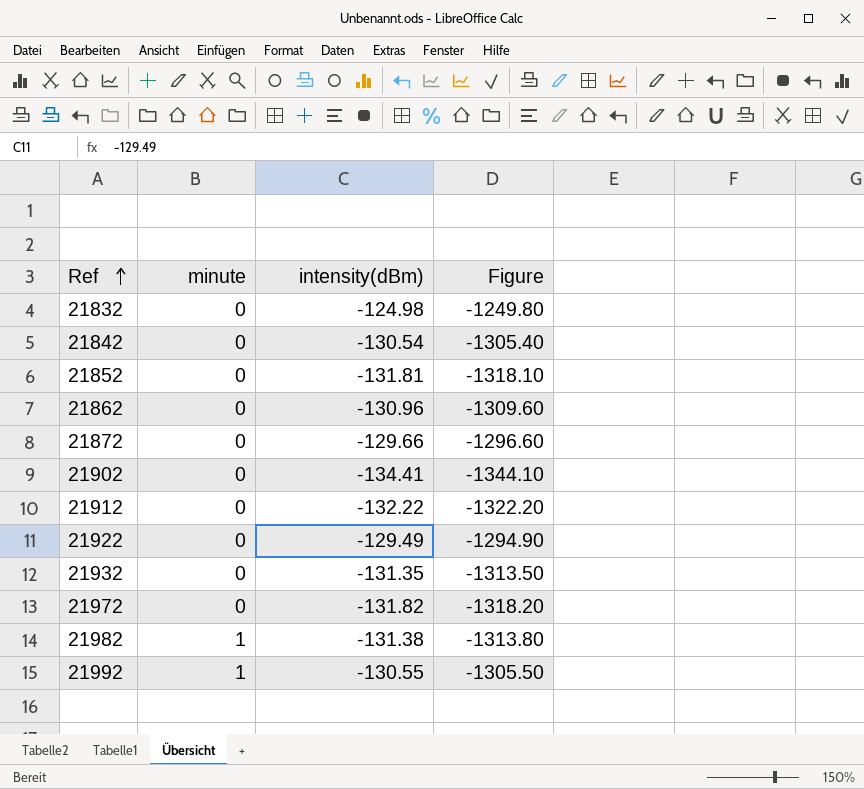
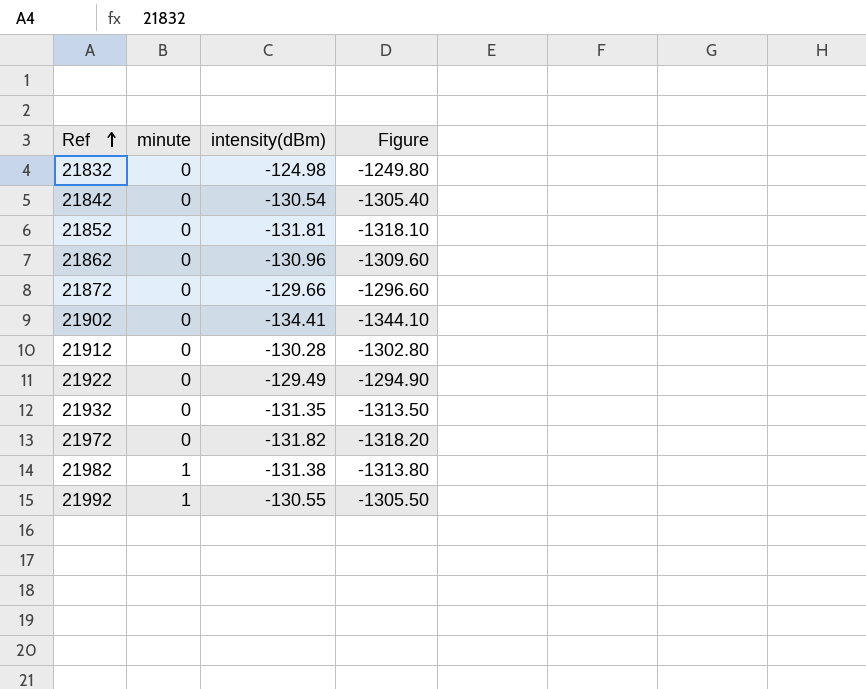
21912 | intensity(dBm): -132.22 -> -130.28
21912 | Figure: -1322.20 -> -1302.80

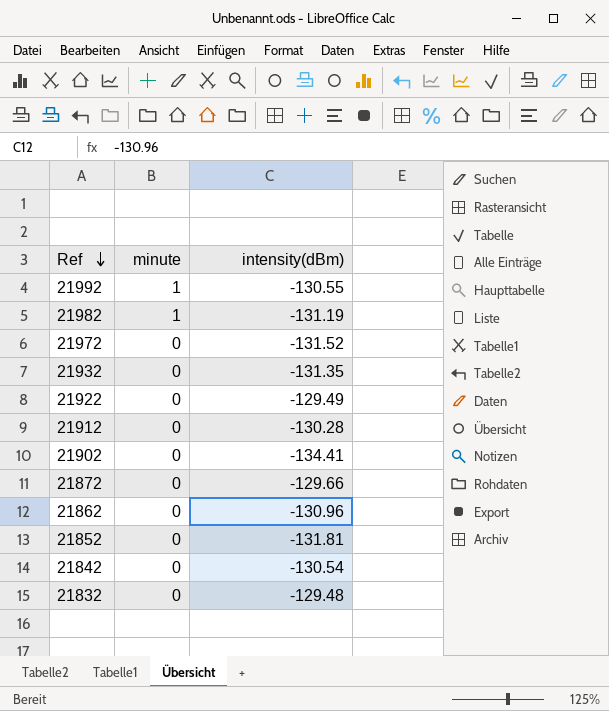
row order: Ref ascending -> Ref descending
column Figure | formula: [intensity(dBm)] * 10 -> none
21982 | intensity(dBm): -131.38 -> -131.19
21972 | intensity(dBm): -131.82 -> -131.52
21832 | intensity(dBm): -124.98 -> -129.48

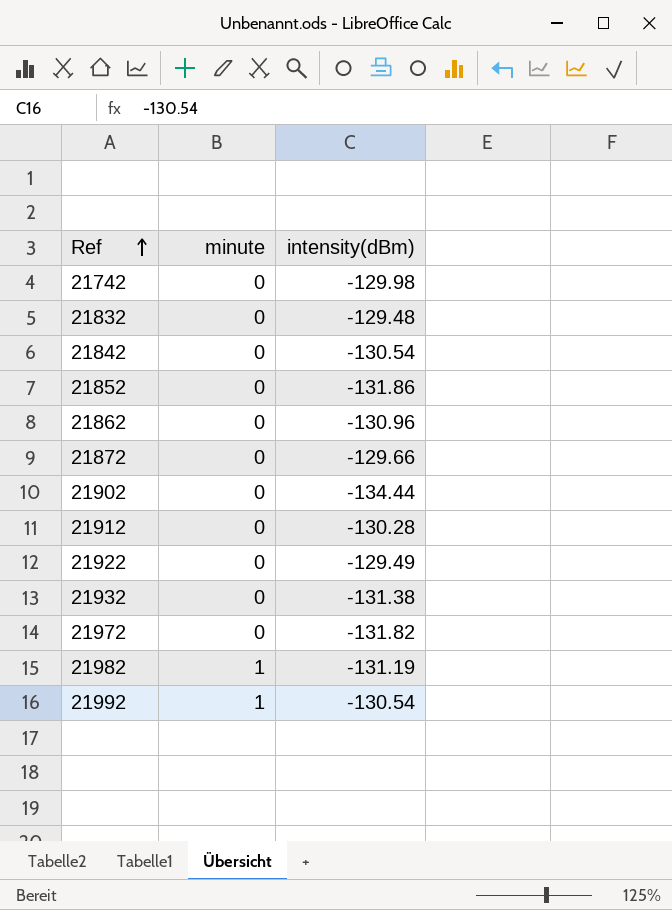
row order: Ref descending -> Ref ascending
row 21742: none -> 0 | -129.98
21852 | intensity(dBm): -131.81 -> -131.86
21902 | intensity(dBm): -134.41 -> -134.44
21932 | intensity(dBm): -131.35 -> -131.38
21972 | intensity(dBm): -131.52 -> -131.82
21992 | intensity(dBm): -130.55 -> -130.54

